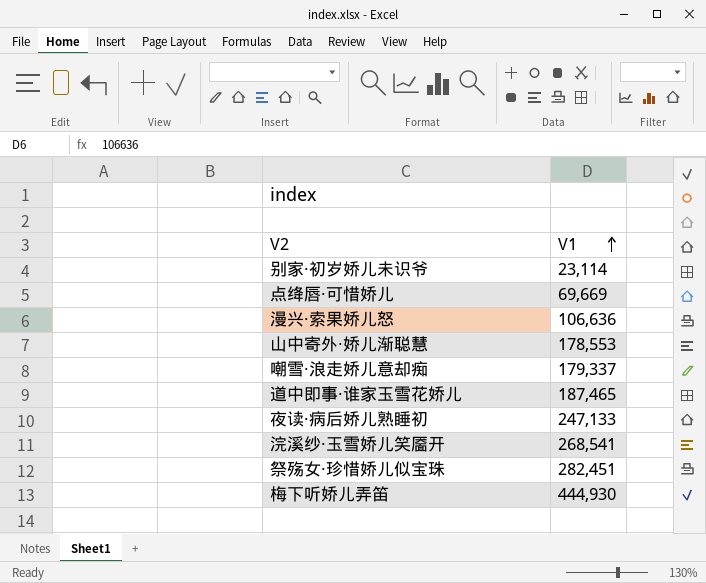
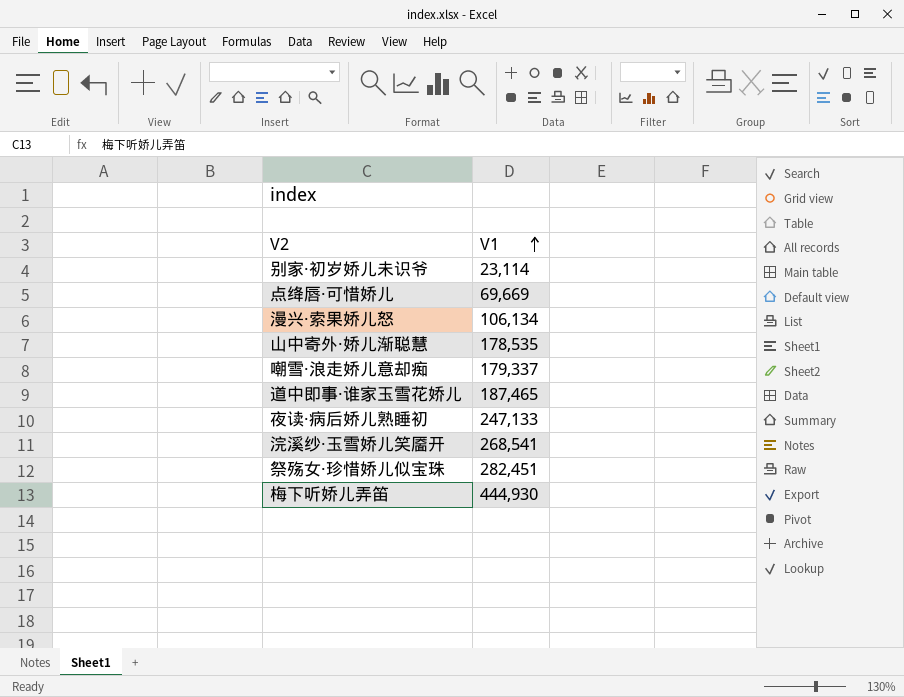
漫兴·索果娇儿怒 | V1: 106,636 -> 106,134
山中寄外·娇儿渐聪慧 | V1: 178,553 -> 178,535

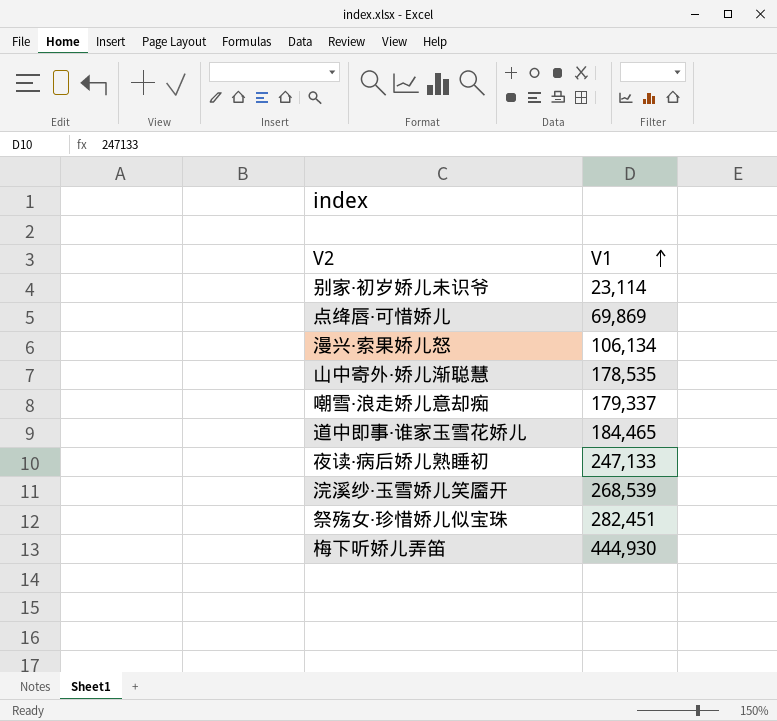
点绛唇·可惜娇儿 | V1: 69,669 -> 69,869
道中即事·谁家玉雪花娇儿 | V1: 187,465 -> 184,465
浣溪纱·玉雪娇儿笑靥开 | V1: 268,541 -> 268,539

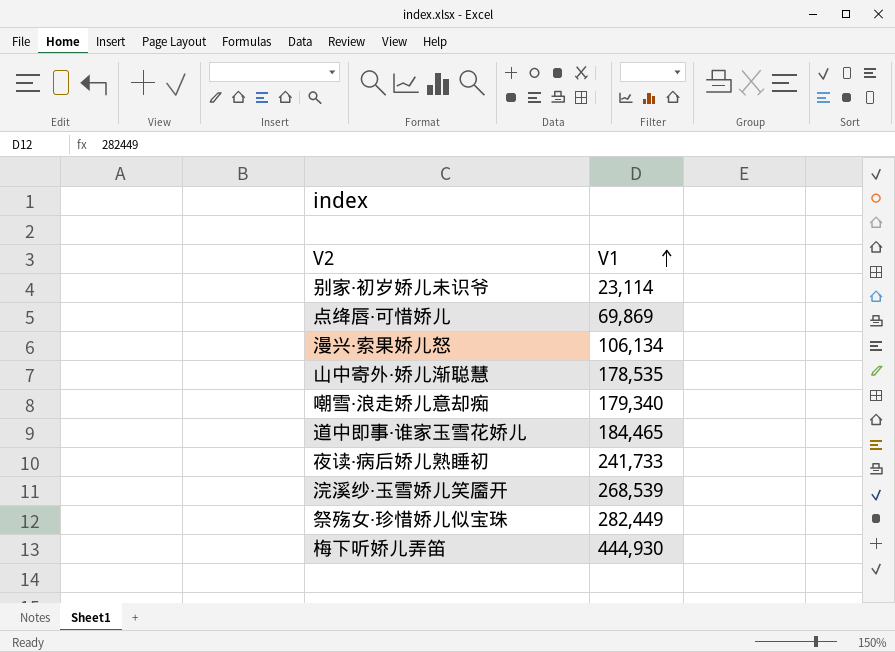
嘲雪·浪走娇儿意却痴 | V1: 179,337 -> 179,340
夜读·病后娇儿熟睡初 | V1: 247,133 -> 241,733
祭殇女·珍惜娇儿似宝珠 | V1: 282,451 -> 282,449

